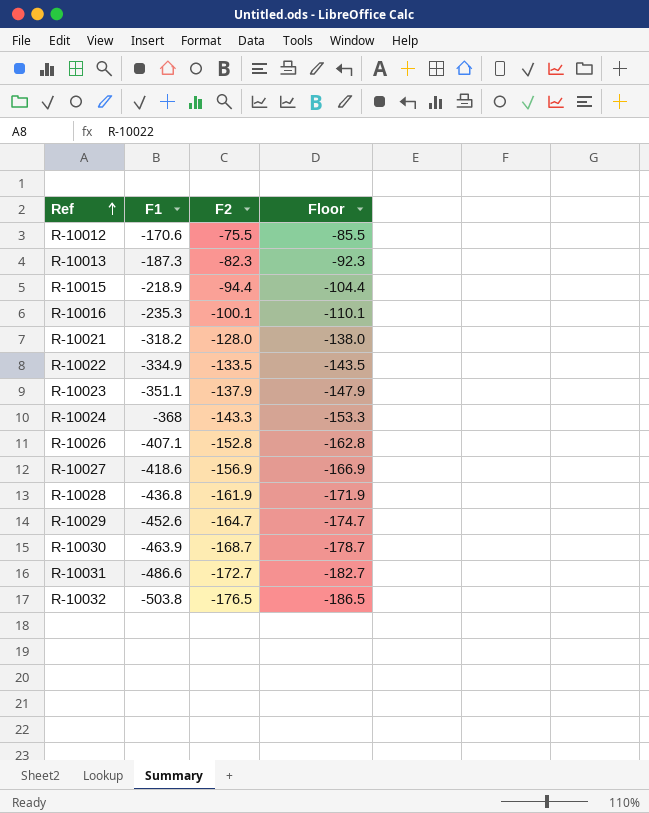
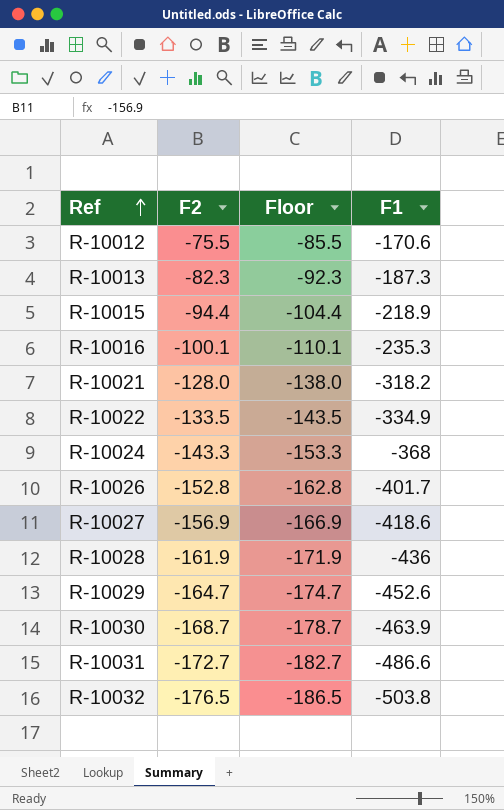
column F1 | position: 2 -> 4
row R-10023: -351.1 | -137.9 | -147.9 -> none
R-10026 | F1: -407.1 -> -401.7
R-10028 | F1: -436.8 -> -436

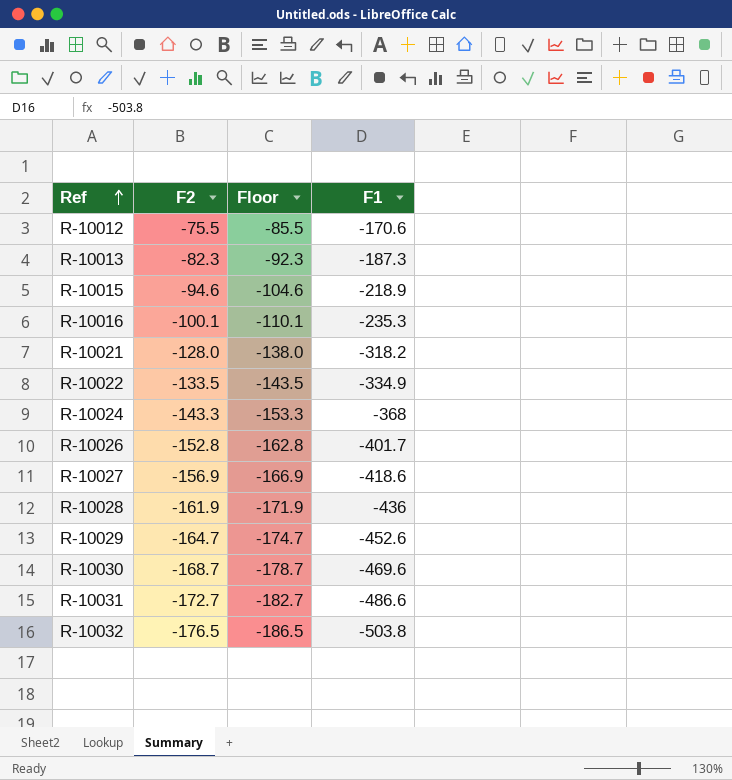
R-10015 | F2: -94.4 -> -94.6
R-10015 | Floor: -104.4 -> -104.6
R-10030 | F1: -463.9 -> -469.6

